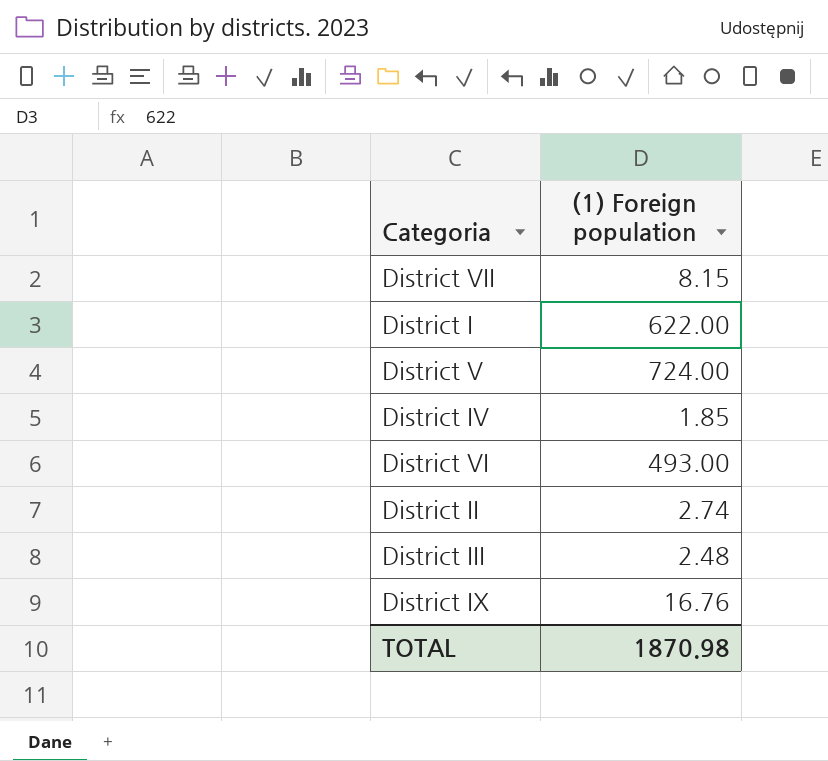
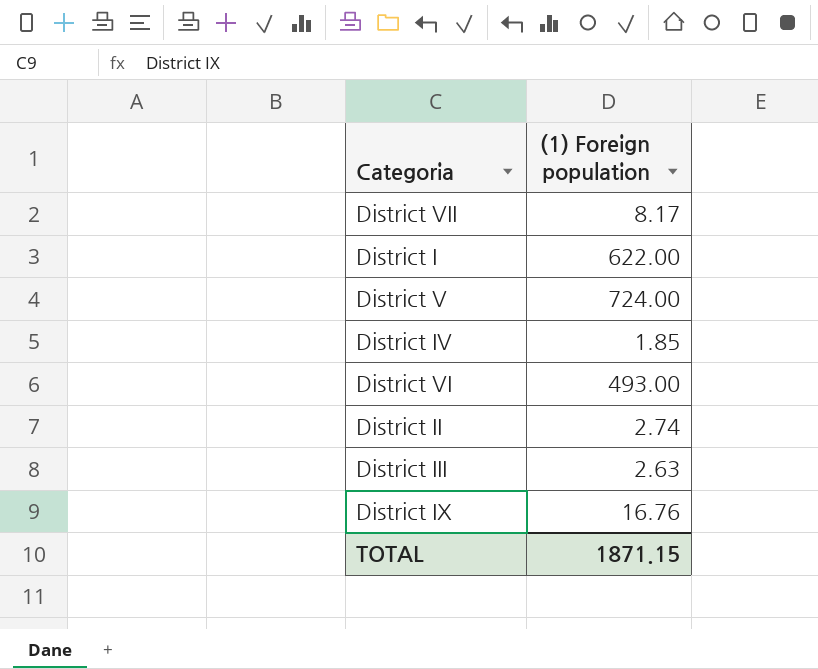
District VII | (1) Foreign population: 8.15 -> 8.17
District III | (1) Foreign population: 2.48 -> 2.63
TOTAL | (1) Foreign population: 1870.98 -> 1871.15

